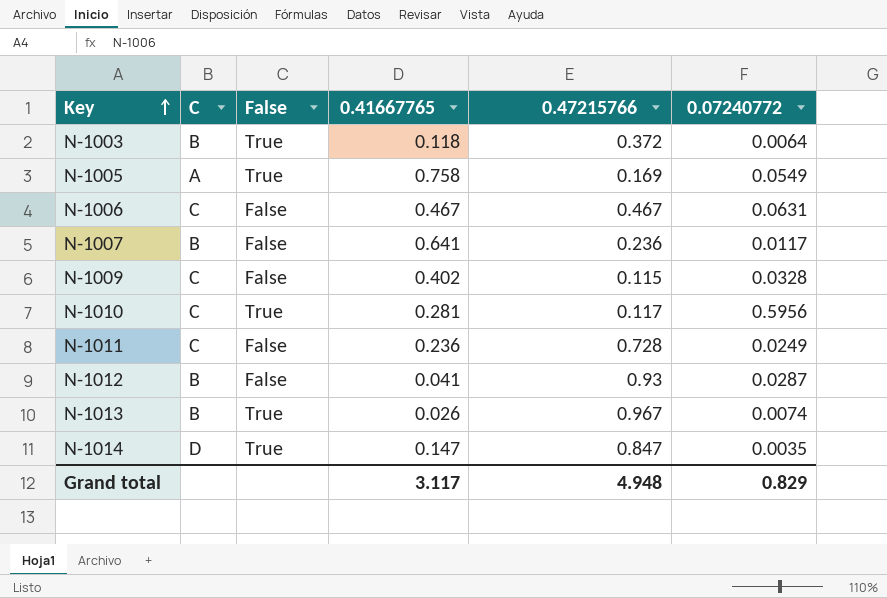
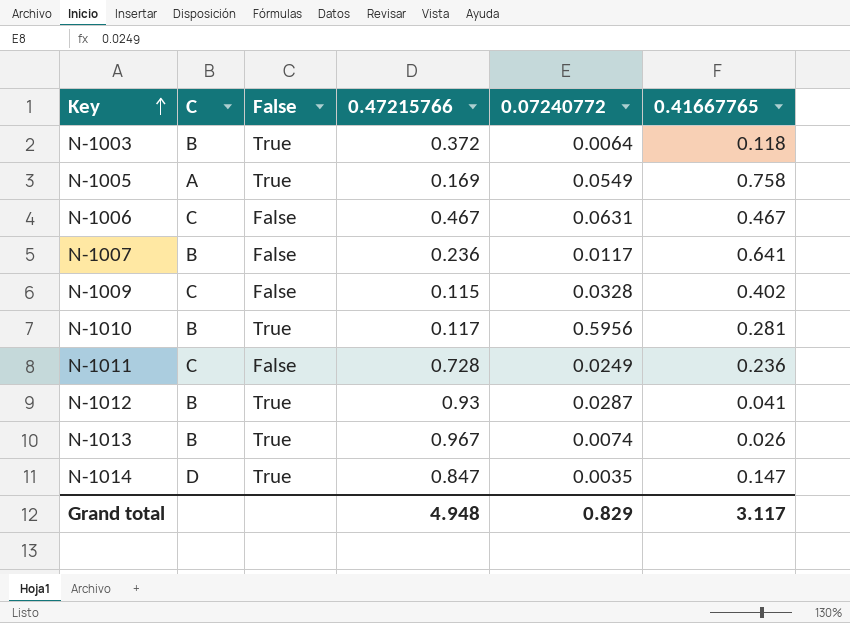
column 0.41667765 | position: 4 -> 6
N-1010 | C: C -> B
N-1012 | False: False -> True

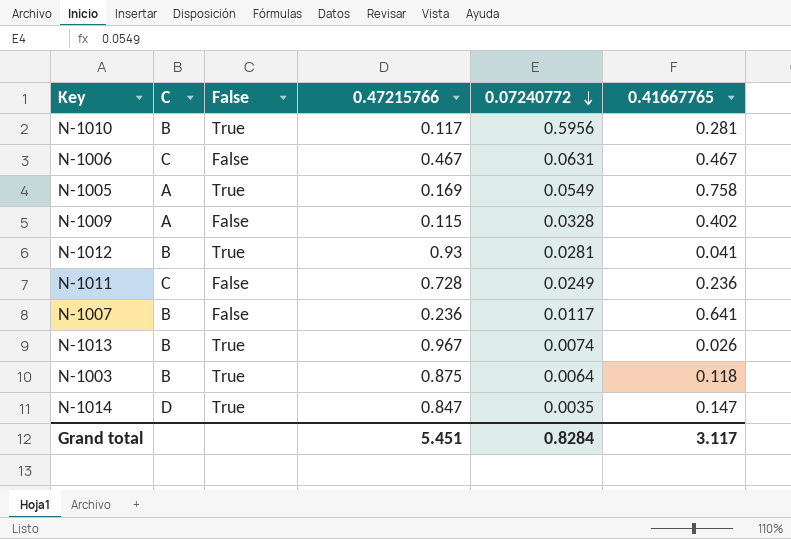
row order: Key ascending -> 0.07240772 descending
N-1009 | C: C -> A
N-1012 | 0.07240772: 0.0287 -> 0.0281
N-1003 | 0.47215766: 0.372 -> 0.875
Grand total | 0.47215766: 4.948 -> 5.451
Grand total | 0.07240772: 0.829 -> 0.8284

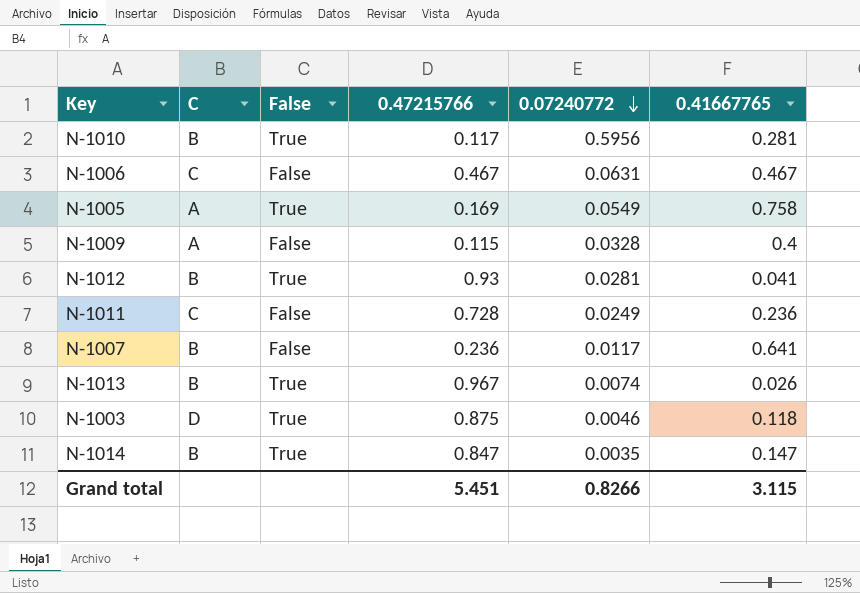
N-1009 | 0.41667765: 0.402 -> 0.4
N-1003 | C: B -> D
N-1003 | 0.07240772: 0.0064 -> 0.0046
N-1014 | C: D -> B
Grand total | 0.07240772: 0.8284 -> 0.8266
Grand total | 0.41667765: 3.117 -> 3.115

